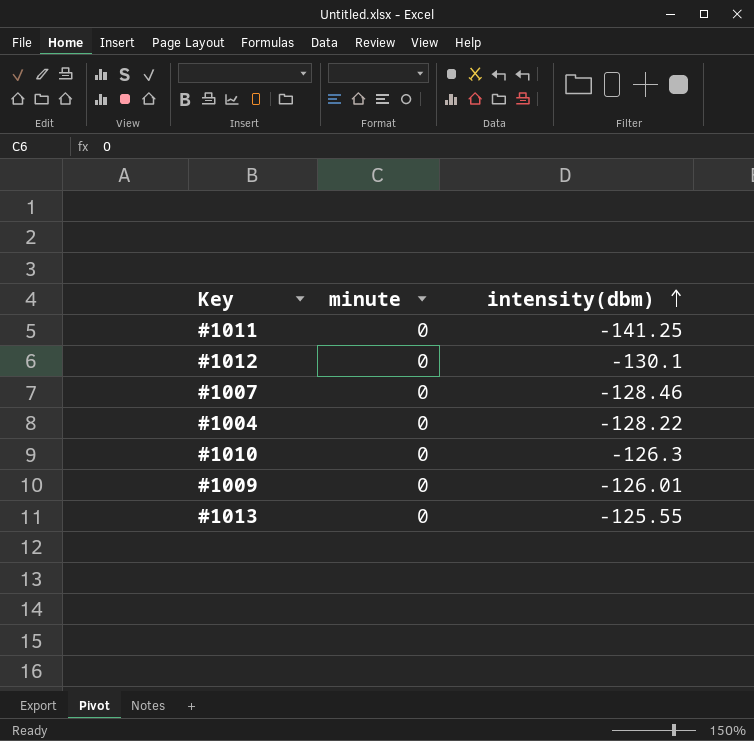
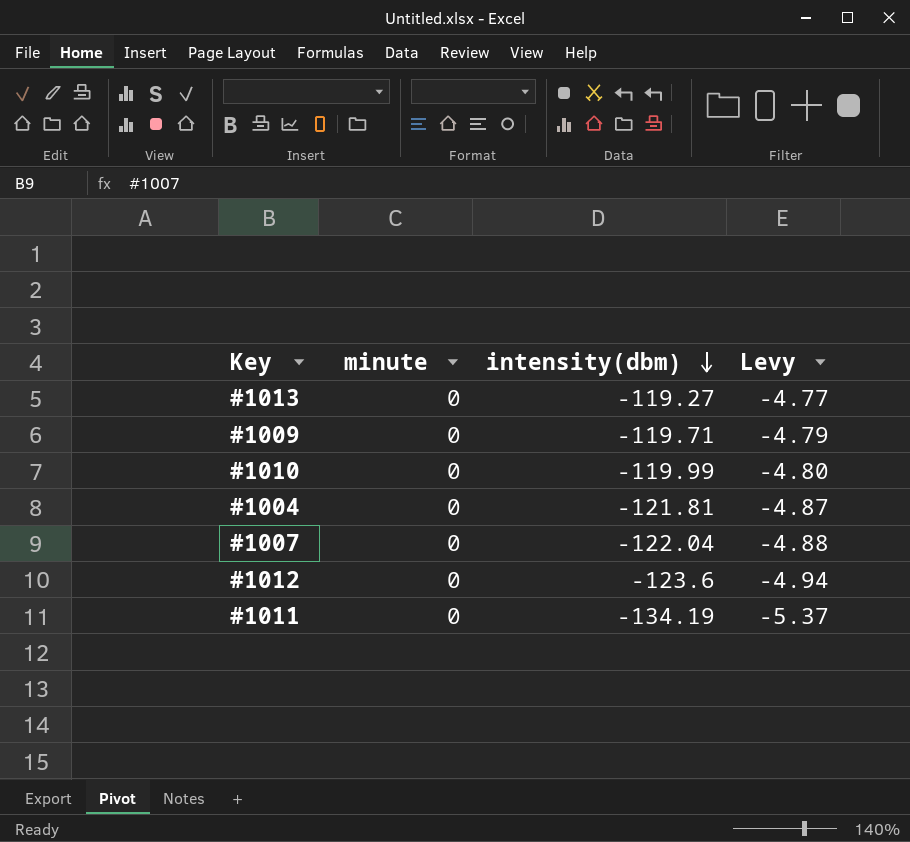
row order: intensity(dbm) ascending -> intensity(dbm) descending
column Levy | formula: none -> [intensity(dbm)] * 0.04
#1013 | intensity(dbm): -125.55 -> -119.27
#1009 | intensity(dbm): -126.01 -> -119.71
#1010 | intensity(dbm): -126.3 -> -119.99
#1004 | intensity(dbm): -128.22 -> -121.81
#1007 | intensity(dbm): -128.46 -> -122.04
#1012 | intensity(dbm): -130.1 -> -123.6
#1011 | intensity(dbm): -141.25 -> -134.19

